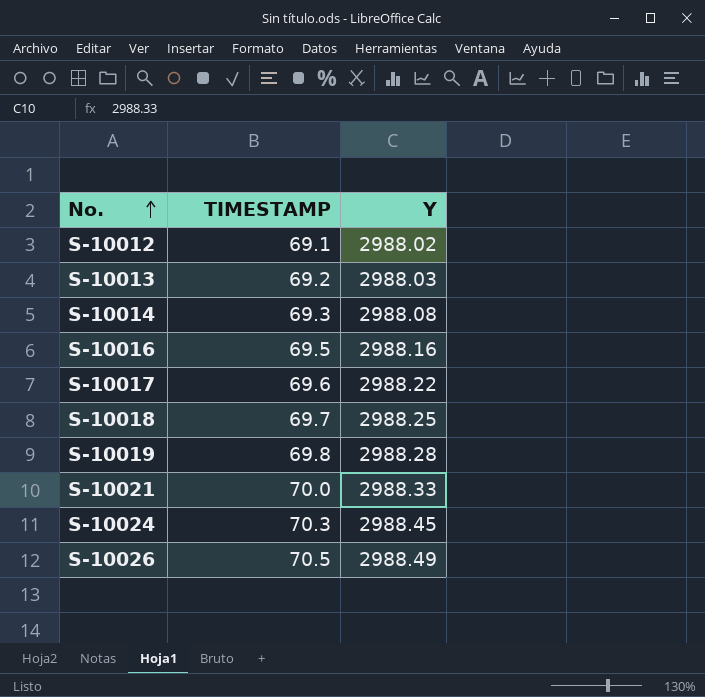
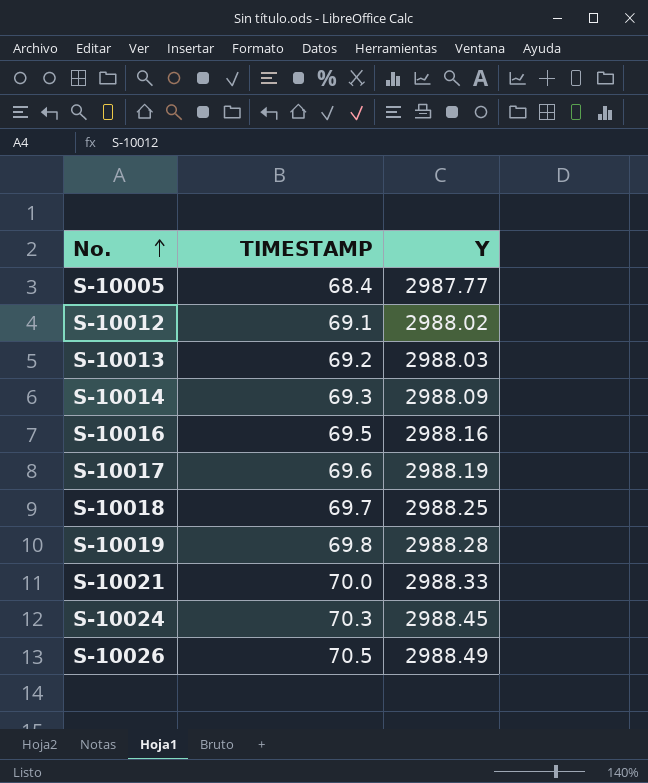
row S-10005: none -> 68.4 | 2987.77
S-10014 | Y: 2988.08 -> 2988.09
S-10017 | Y: 2988.22 -> 2988.19

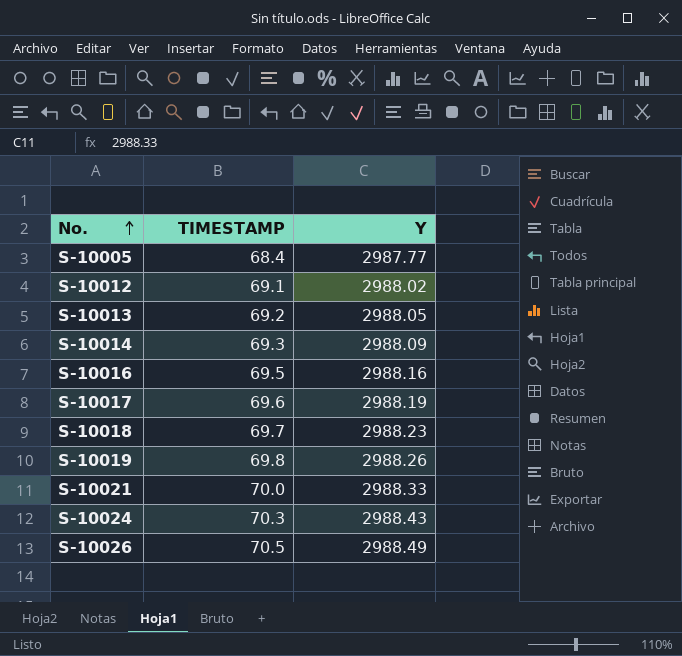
S-10013 | Y: 2988.03 -> 2988.05
S-10018 | Y: 2988.25 -> 2988.23
S-10019 | Y: 2988.28 -> 2988.26
S-10024 | Y: 2988.45 -> 2988.43

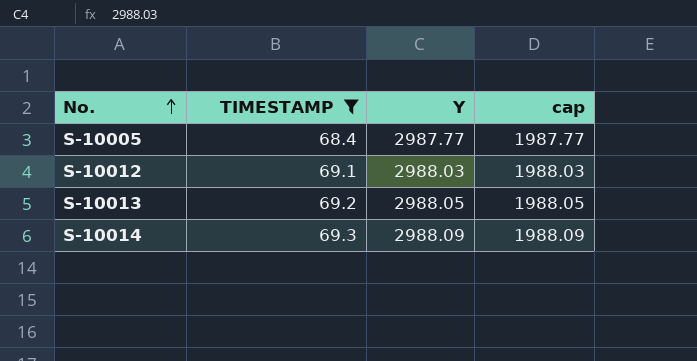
filter: none -> TIMESTAMP <= 69.3
column cap | formula: none -> [Y] - 1000
S-10012 | Y: 2988.02 -> 2988.03

